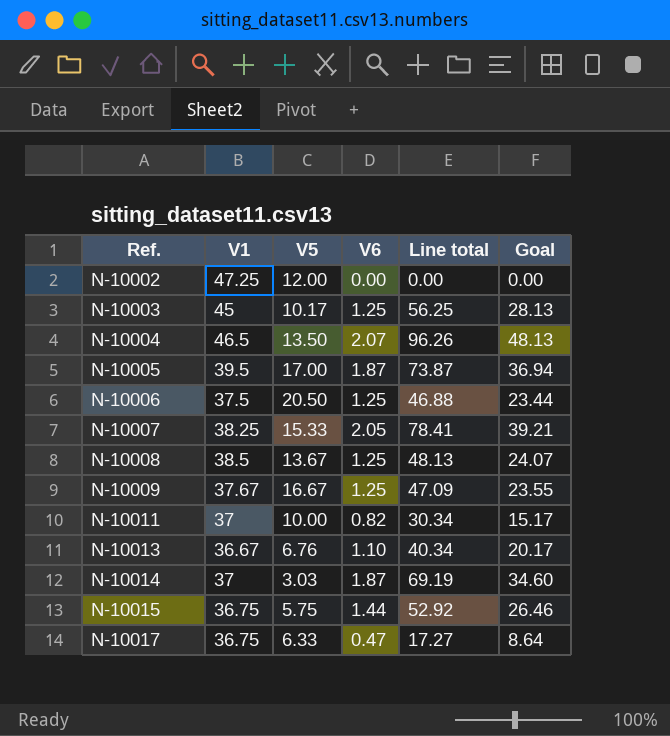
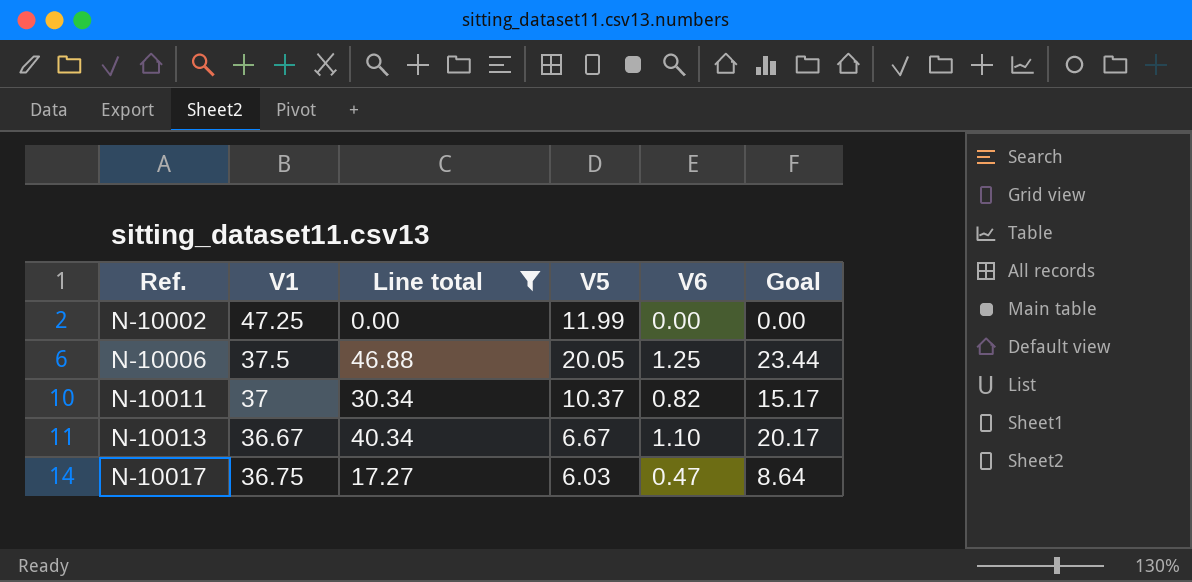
filter: none -> Line total <= 46.88
column Line total | position: 5 -> 3
N-10002 | V5: 12.00 -> 11.99
N-10006 | V5: 20.50 -> 20.05
N-10011 | V5: 10.00 -> 10.37
N-10013 | V5: 6.76 -> 6.67
N-10017 | V5: 6.33 -> 6.03

